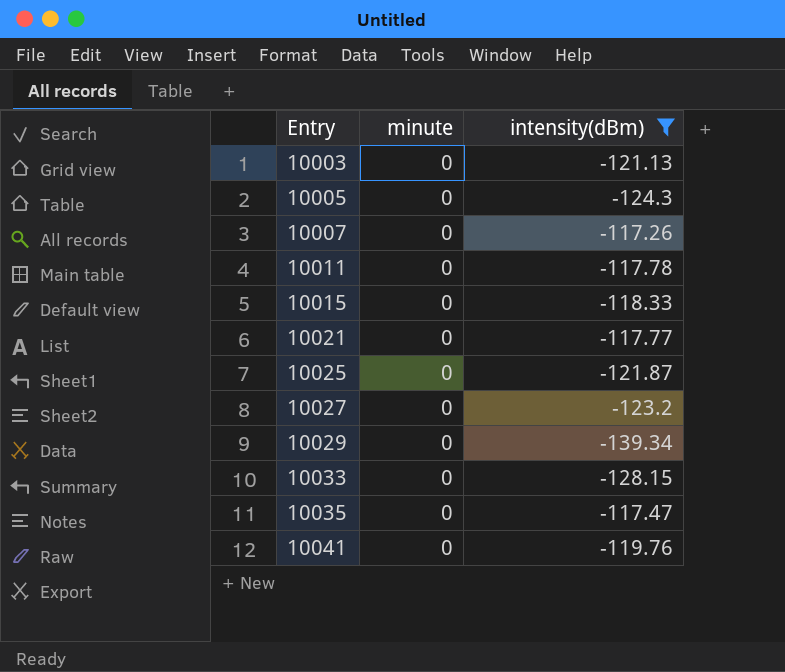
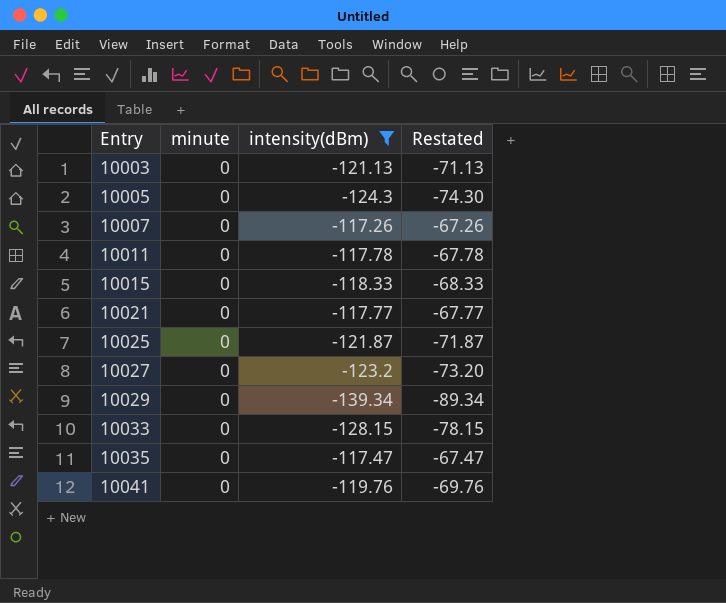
column Restated | formula: none -> [intensity(dBm)] + 50

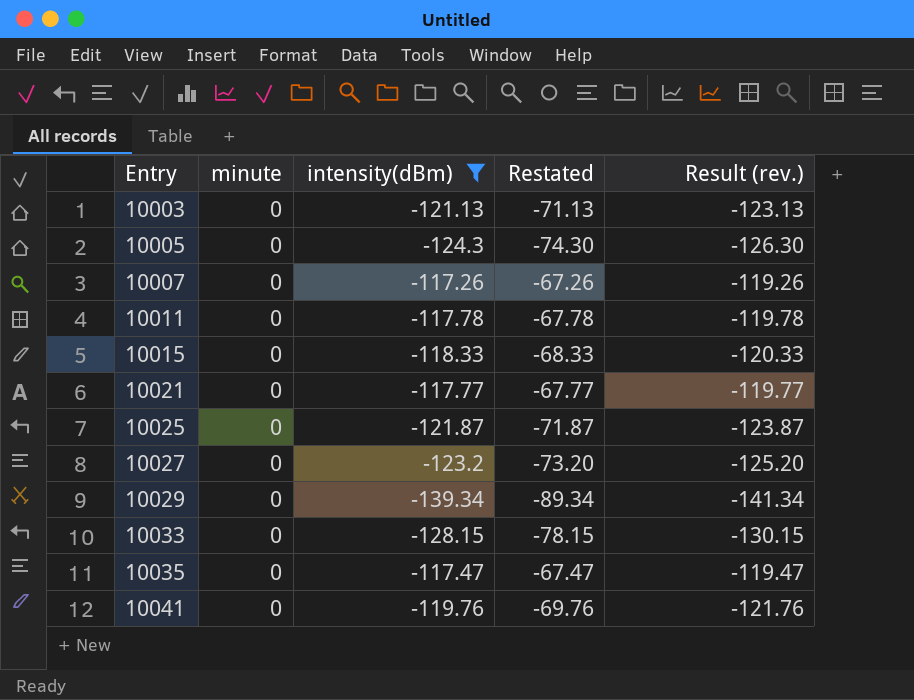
column Result (rev.) | formula: none -> [intensity(dBm)] - 2

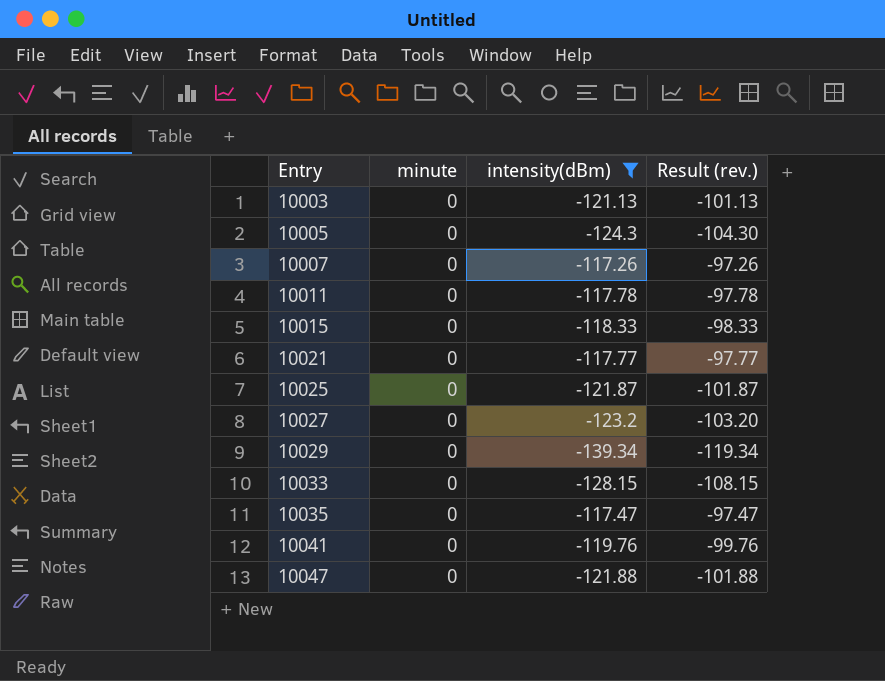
column Restated | formula: [intensity(dBm)] + 50 -> none
column Result (rev.) | formula: [intensity(dBm)] - 2 -> [intensity(dBm)] + 20
row 10047: none -> 0 | -121.88 | -101.88

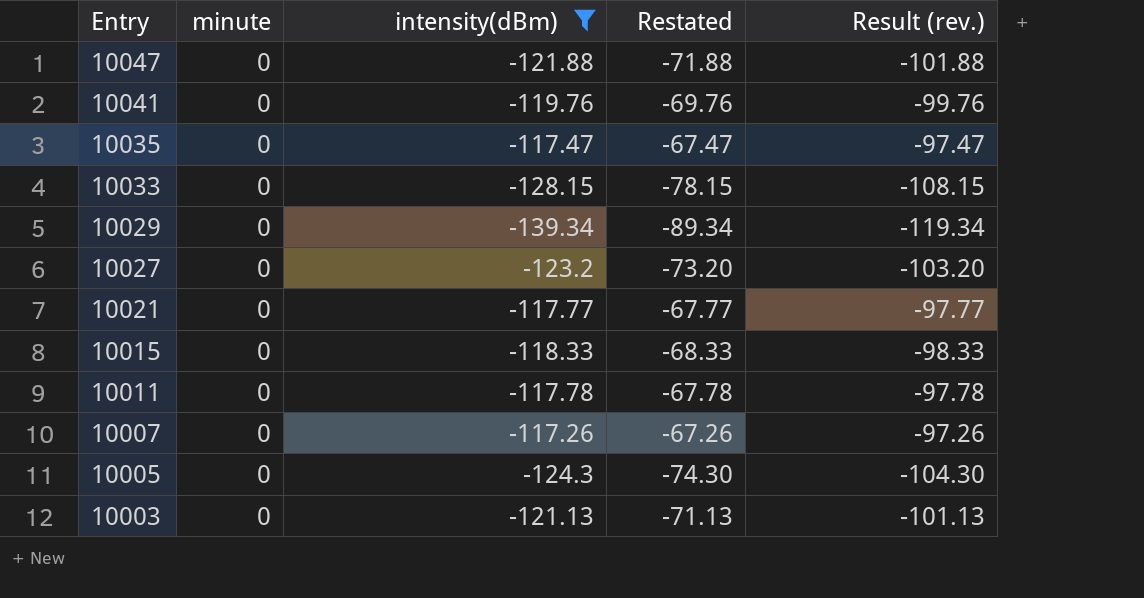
row order: Entry ascending -> Entry descending
column Restated | formula: none -> [intensity(dBm)] + 50
row 10025: 0 | -121.87 | -101.87 -> none

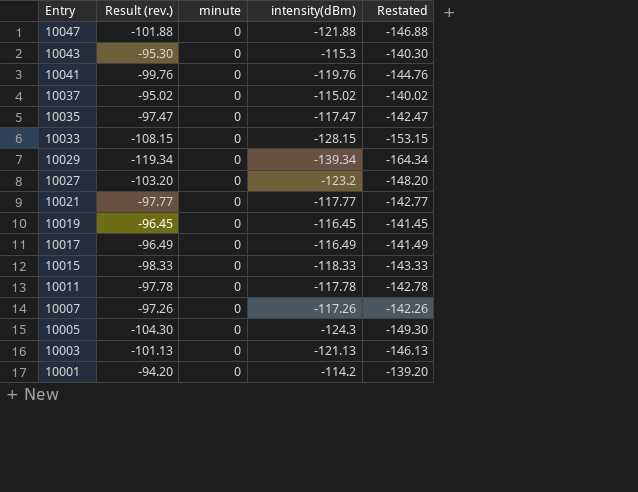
filter: intensity(dBm) <= -117.26 -> none
column Result (rev.) | position: 5 -> 2
column Restated | formula: [intensity(dBm)] + 50 -> [intensity(dBm)] - 25

